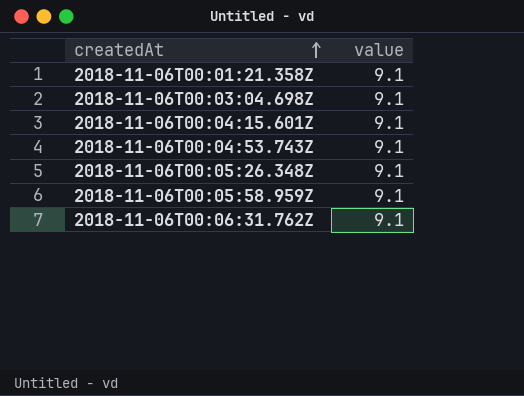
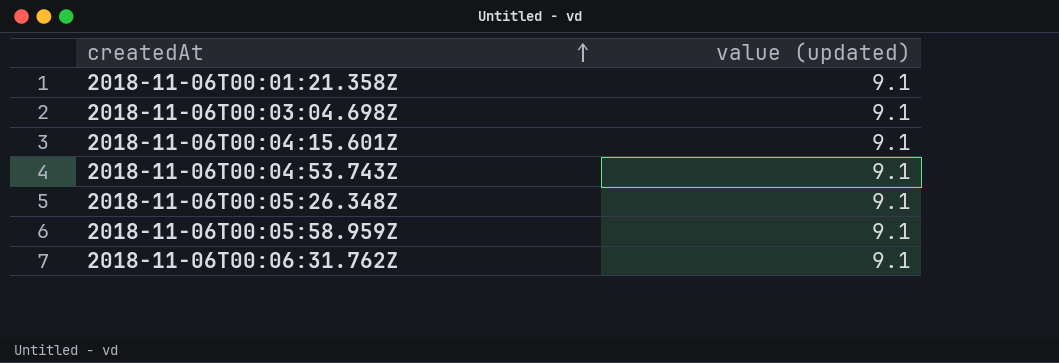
column name: value -> value (updated)

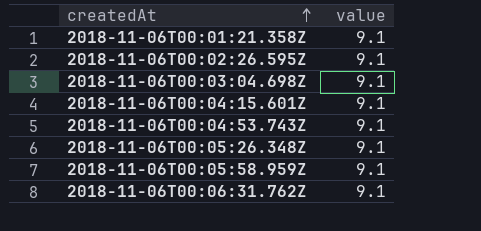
column name: value (updated) -> value
row 2018-11-06T00:02:26.595Z: none -> 9.1

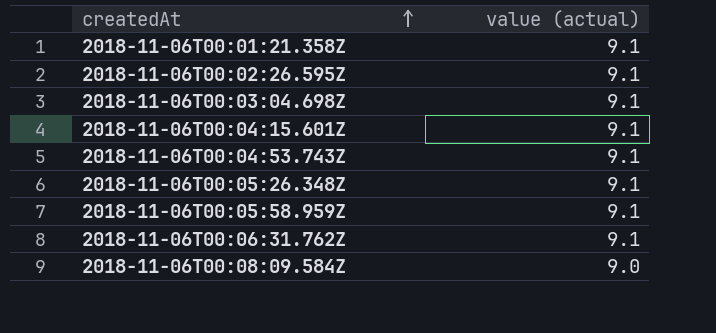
column name: value -> value (actual)
row 2018-11-06T00:08:09.584Z: none -> 9.0

